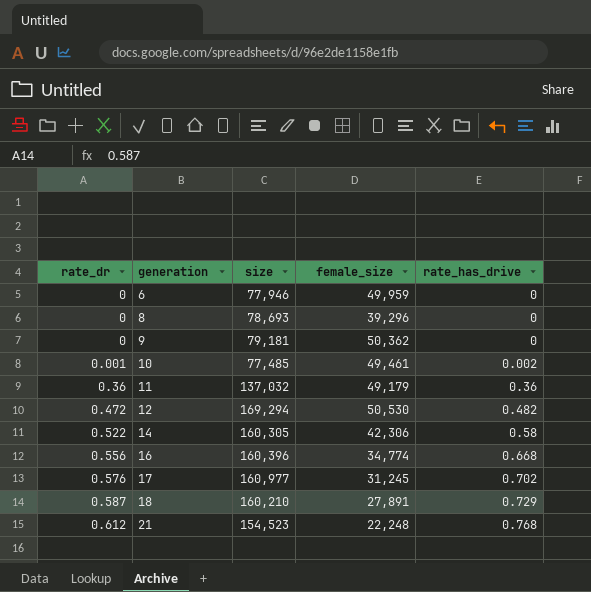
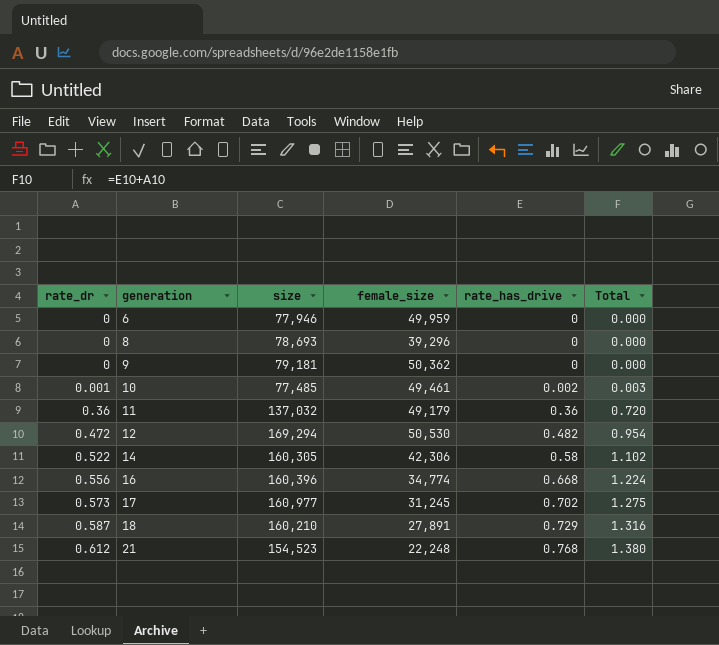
column Total | formula: none -> [rate_dr] + [rate_has_drive]
17 | rate_dr: 0.576 -> 0.573

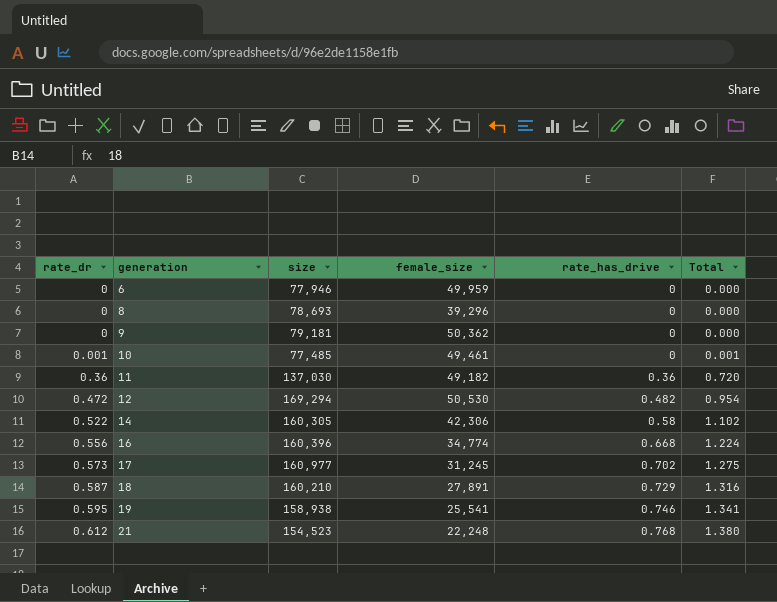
10 | rate_has_drive: 0.002 -> 0
10 | Total: 0.003 -> 0.001
11 | size: 137,032 -> 137,030
11 | female_size: 49,179 -> 49,182
row 19: none -> 0.595 | 158,938 | 25,541 | 0.746 | 1.341

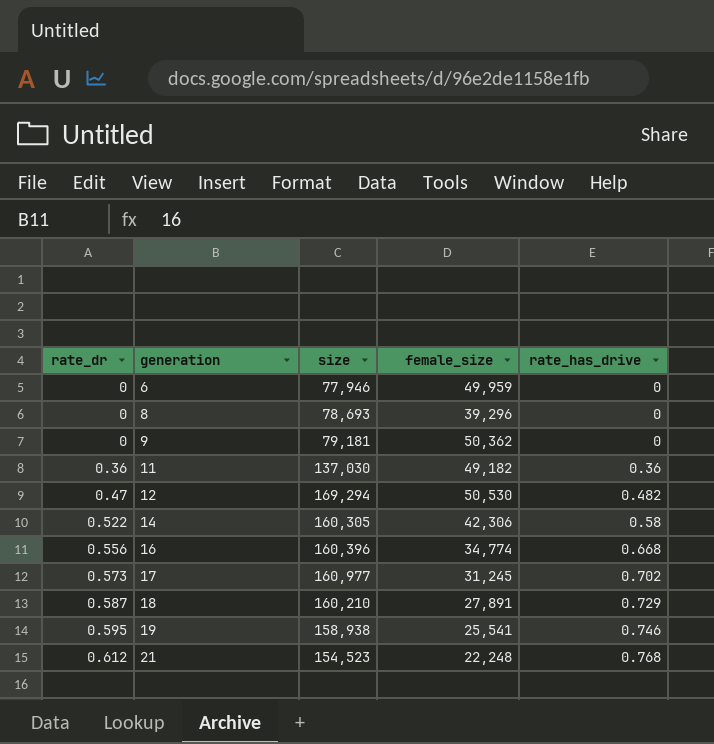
column Total | formula: [rate_dr] + [rate_has_drive] -> none
row 10: 0.001 | 77,485 | 49,461 | 0 | 0.001 -> none
12 | rate_dr: 0.472 -> 0.47

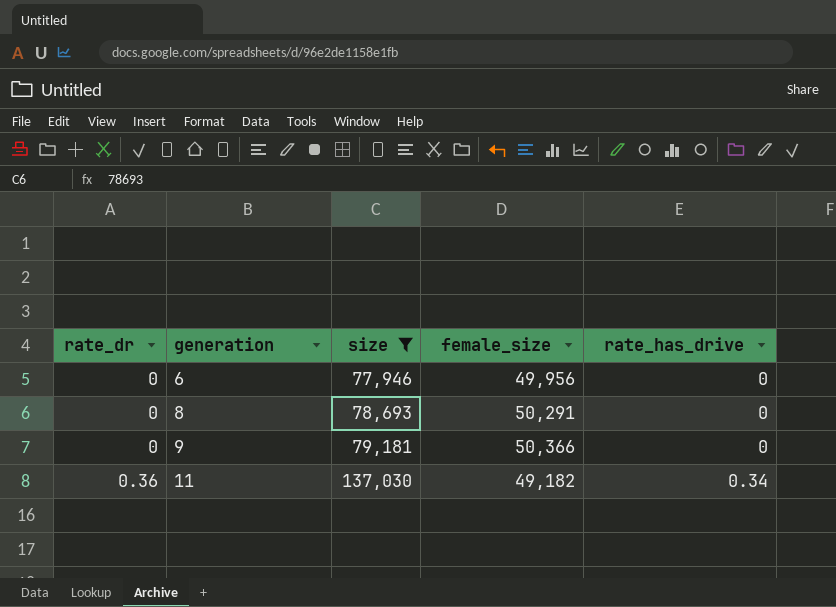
filter: none -> size <= 137,030
6 | female_size: 49,959 -> 49,956
8 | female_size: 39,296 -> 50,291
9 | female_size: 50,362 -> 50,366
11 | rate_has_drive: 0.36 -> 0.34

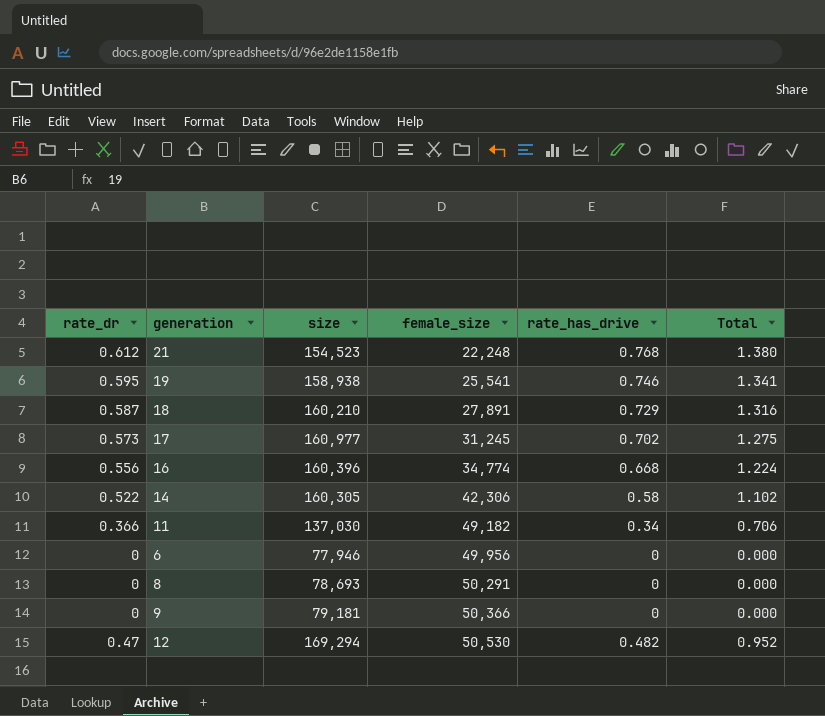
filter: size <= 137,030 -> none
row order: rate_dr ascending -> female_size ascending
column Total | formula: none -> [rate_dr] + [rate_has_drive]
11 | rate_dr: 0.36 -> 0.366

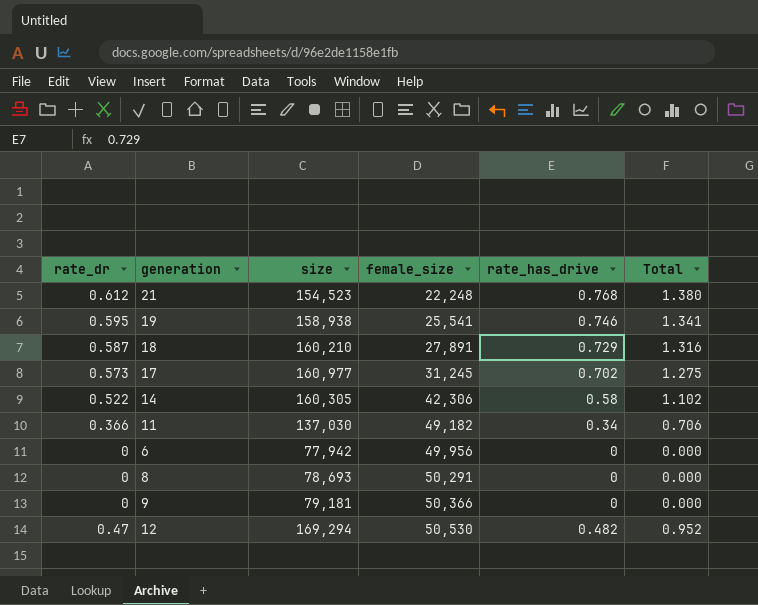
row 16: 0.556 | 160,396 | 34,774 | 0.668 | 1.224 -> none
6 | size: 77,946 -> 77,942

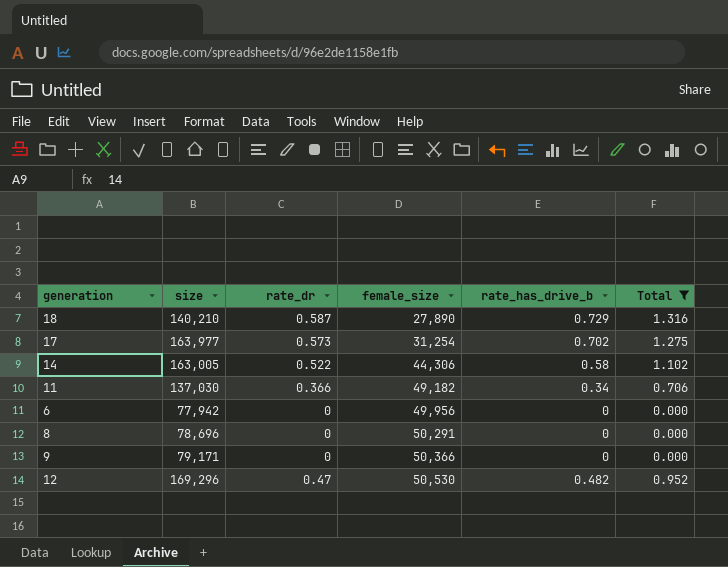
filter: none -> Total <= 1.316
column rate_dr | position: 1 -> 3
column name: rate_has_drive -> rate_has_drive_b
18 | size: 160,210 -> 140,210
18 | female_size: 27,891 -> 27,890
17 | size: 160,977 -> 163,977
17 | female_size: 31,245 -> 31,254
14 | size: 160,305 -> 163,005
14 | female_size: 42,306 -> 44,306
8 | size: 78,693 -> 78,696
9 | size: 79,181 -> 79,171
12 | size: 169,294 -> 169,296

